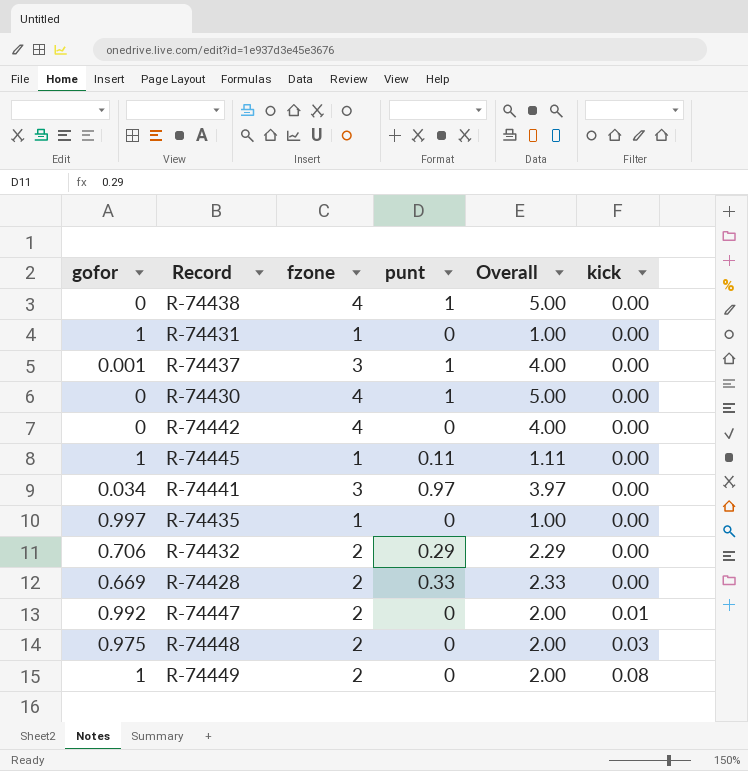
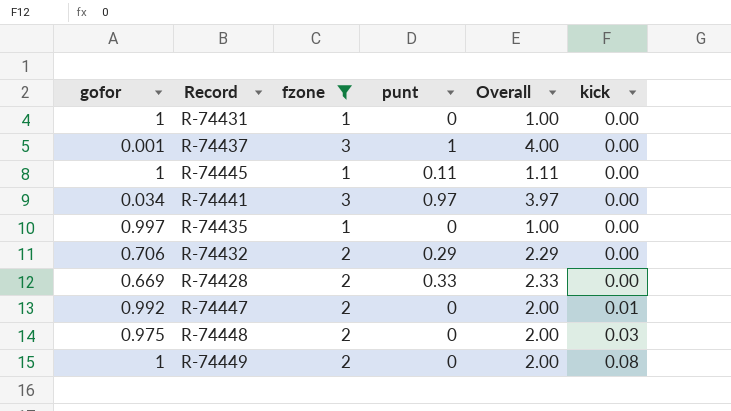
filter: none -> fzone != 4

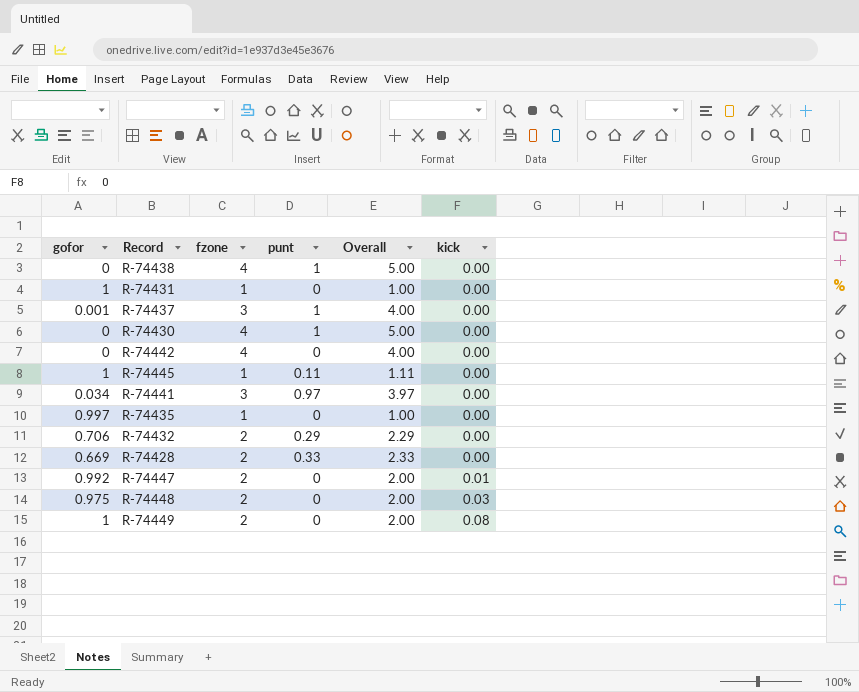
filter: fzone != 4 -> none

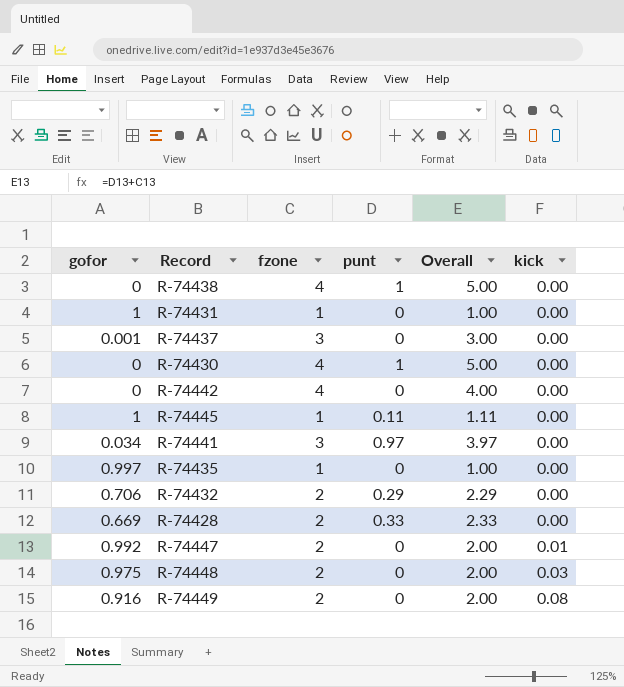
R-74437 | punt: 1 -> 0
R-74437 | Overall: 4.00 -> 3.00
R-74449 | gofor: 1 -> 0.916

